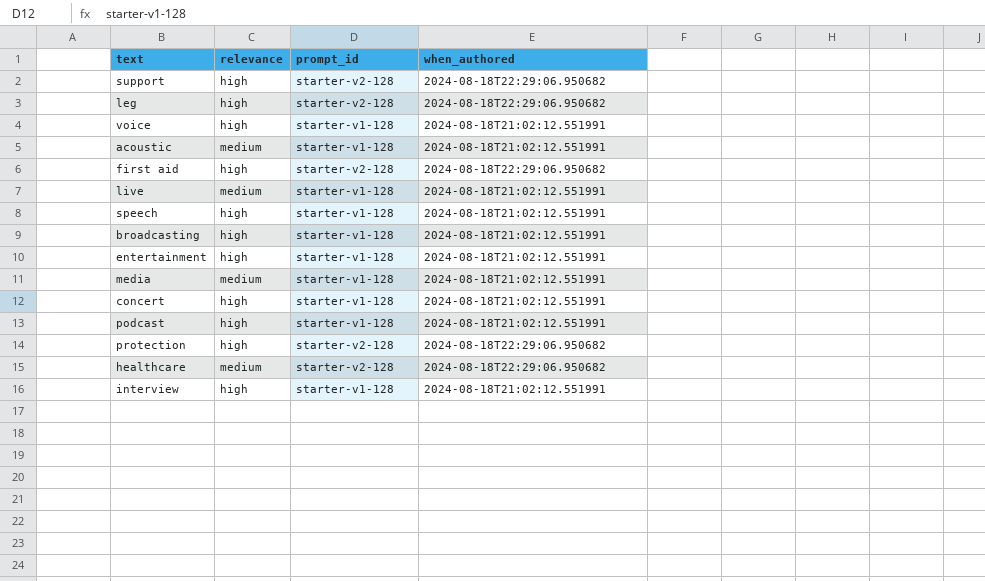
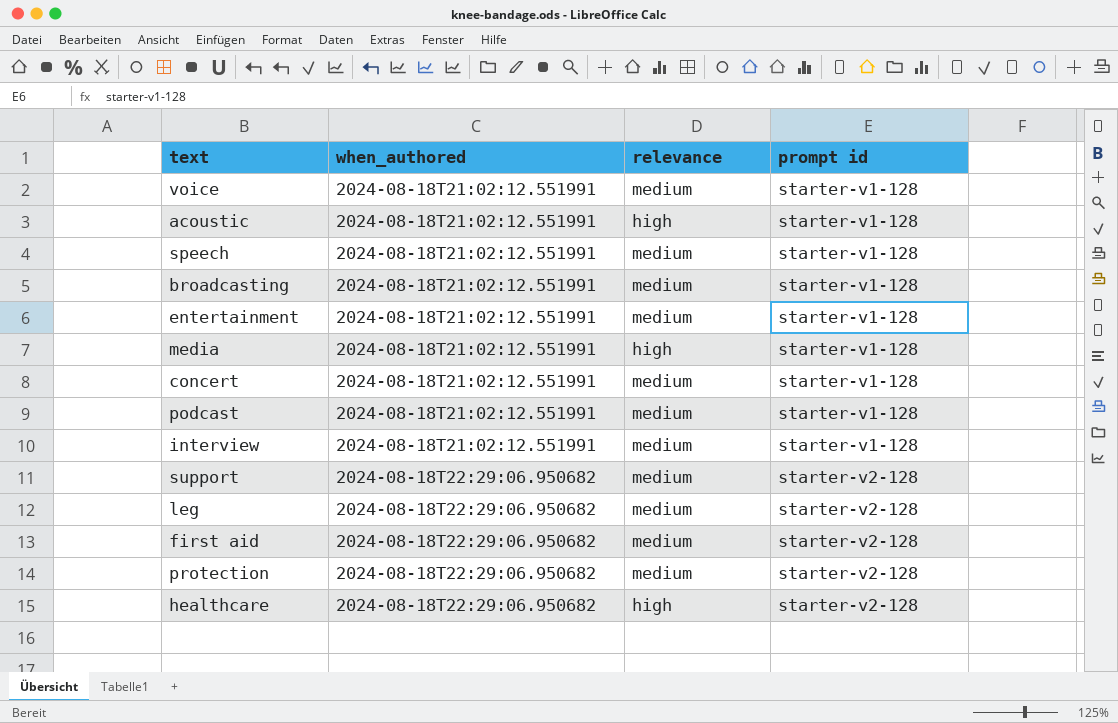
row order: none -> when_authored ascending
column when_authored | position: 4 -> 2
column name: prompt_id -> prompt id
row live: medium | starter-v1-128 | 2024-08-18T21:02:12.551991 -> none
voice | relevance: high -> medium
acoustic | relevance: medium -> high
speech | relevance: high -> medium
broadcasting | relevance: high -> medium
entertainment | relevance: high -> medium
media | relevance: medium -> high
concert | relevance: high -> medium
podcast | relevance: high -> medium
interview | relevance: high -> medium
support | relevance: high -> medium
leg | relevance: high -> medium
first aid | relevance: high -> medium
protection | relevance: high -> medium
healthcare | relevance: medium -> high

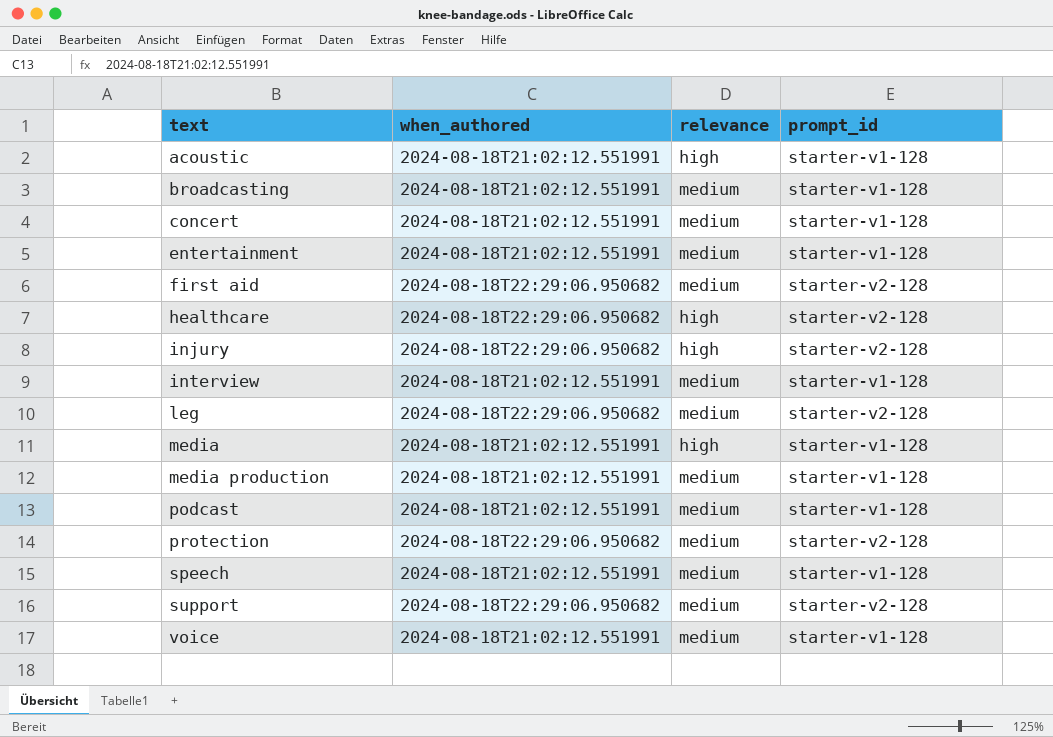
row order: when_authored ascending -> text ascending
column name: prompt id -> prompt_id
row injury: none -> 2024-08-18T22:29:06.950682 | high | starter-v2-128
row media production: none -> 2024-08-18T21:02:12.551991 | medium | starter-v1-128

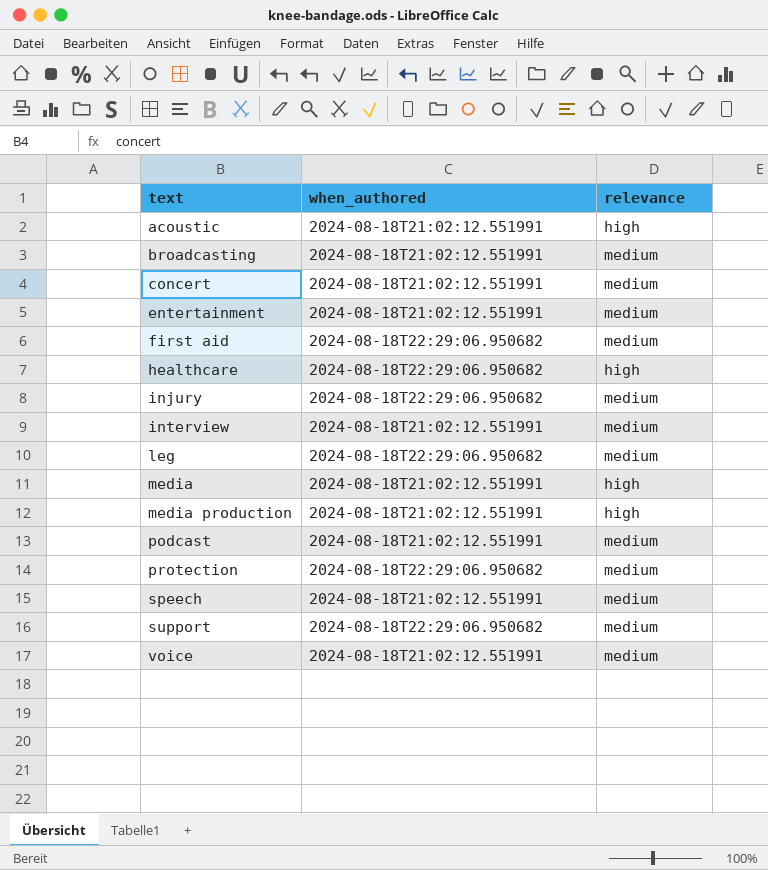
column prompt_id | position: 4 -> none
injury | relevance: high -> medium
media production | relevance: medium -> high

